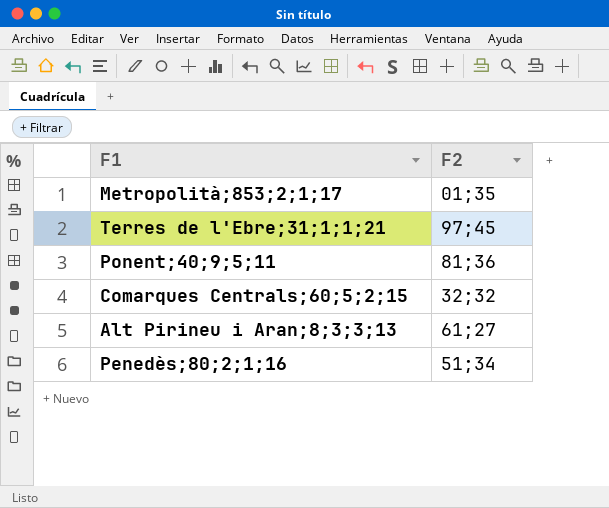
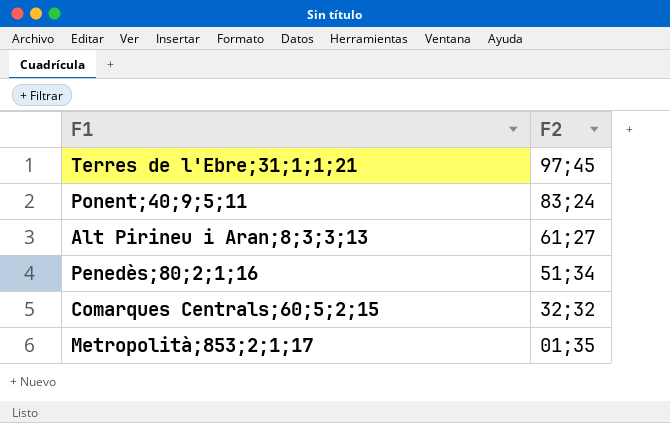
row order: none -> F2 descending
Ponent;40;9;5;11 | F2: 81;36 -> 83;24

